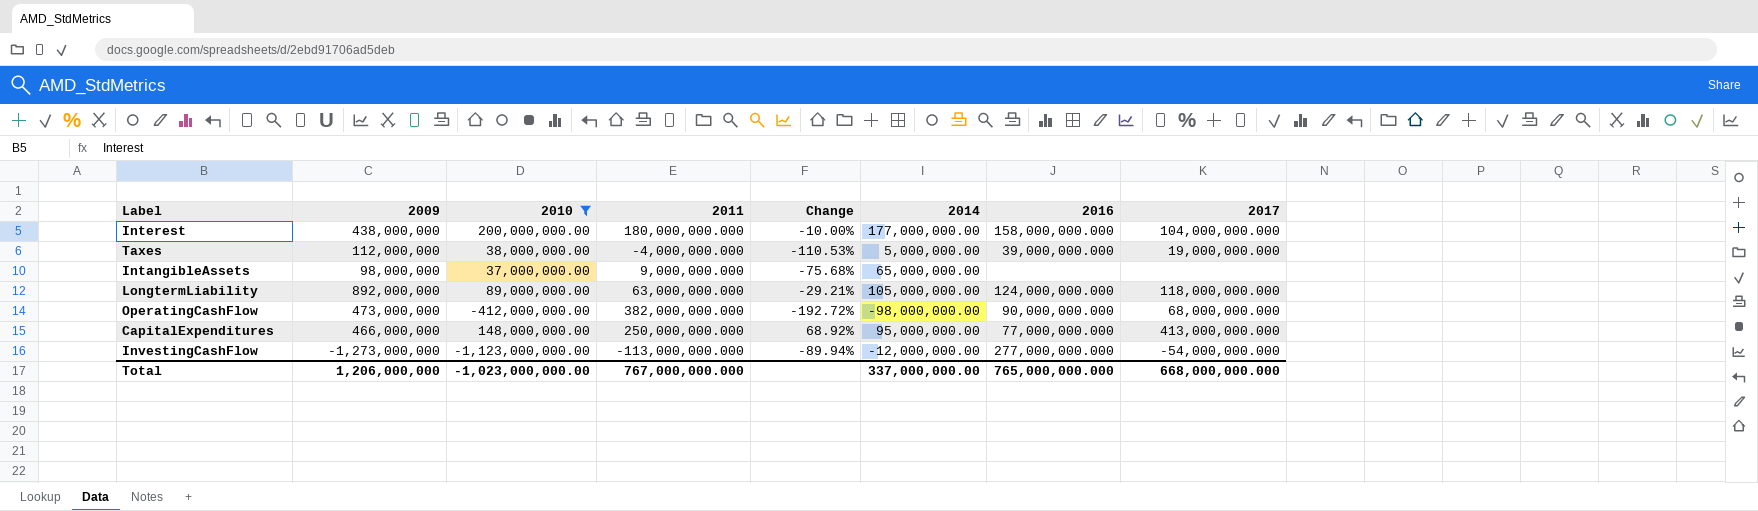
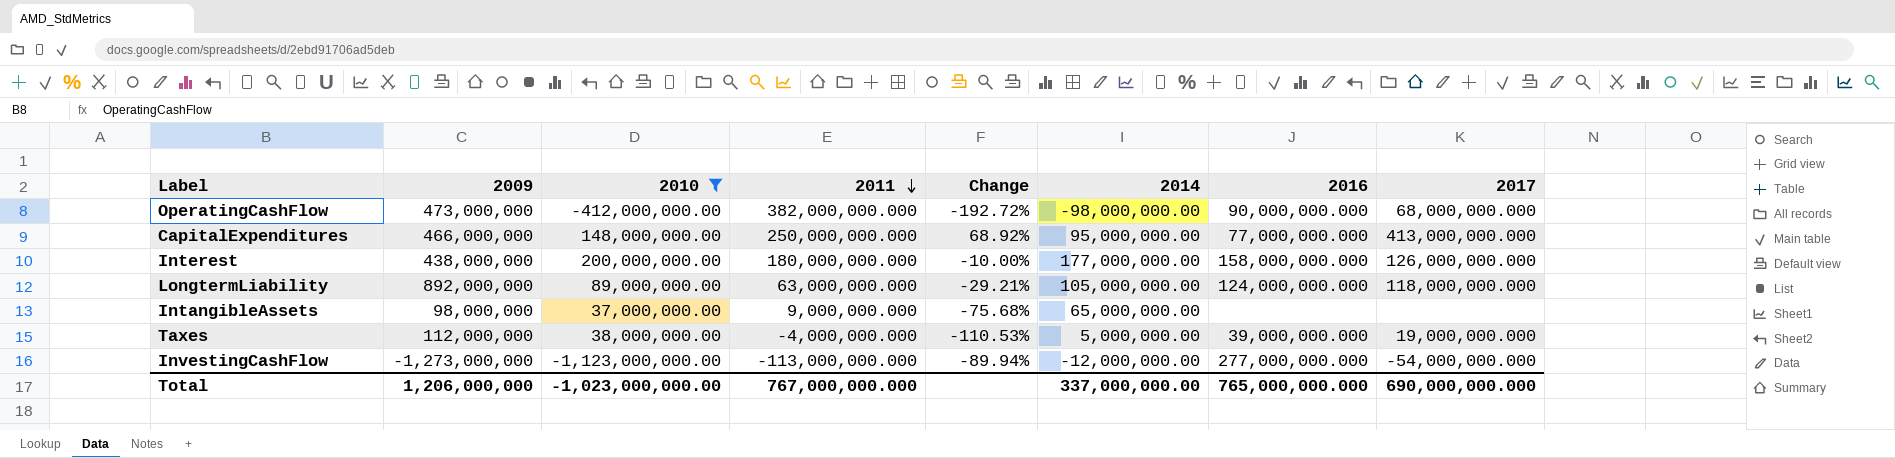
row order: none -> 2011 descending
Interest | 2017: 104,000,000.000 -> 126,000,000.000
Total | 2017: 668,000,000.000 -> 690,000,000.000

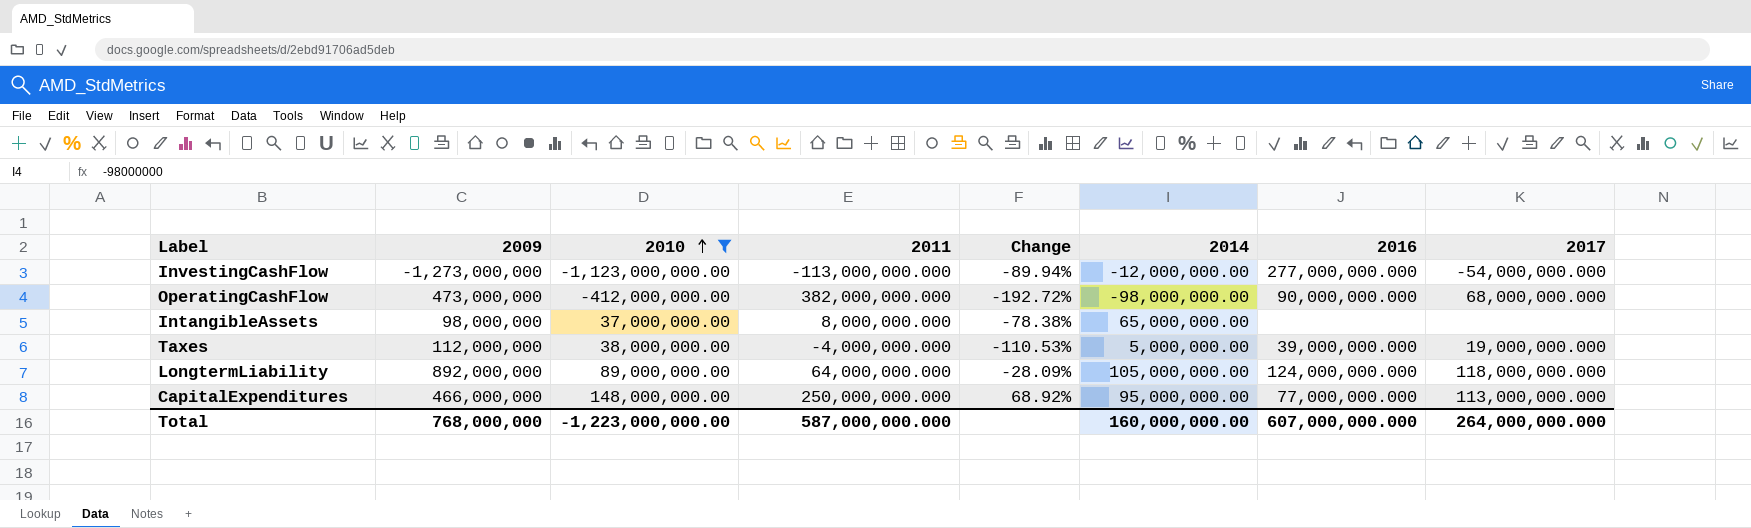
row order: 2011 descending -> 2010 ascending
row Interest: 438,000,000 | 200,000,000.00 | 180,000,000.000 | -10.00% | 177,000,000.00 | 158,000,000.000 | 126,000,000.000 -> none
IntangibleAssets | 2011: 9,000,000.000 -> 8,000,000.000
IntangibleAssets | Change: -75.68% -> -78.38%
LongtermLiability | 2011: 63,000,000.000 -> 64,000,000.000
LongtermLiability | Change: -29.21% -> -28.09%
CapitalExpenditures | 2017: 413,000,000.000 -> 113,000,000.000
Total | 2009: 1,206,000,000 -> 768,000,000
Total | 2010: -1,023,000,000.00 -> -1,223,000,000.00
Total | 2011: 767,000,000.000 -> 587,000,000.000
Total | 2014: 337,000,000.00 -> 160,000,000.00
Total | 2016: 765,000,000.000 -> 607,000,000.000
Total | 2017: 690,000,000.000 -> 264,000,000.000

